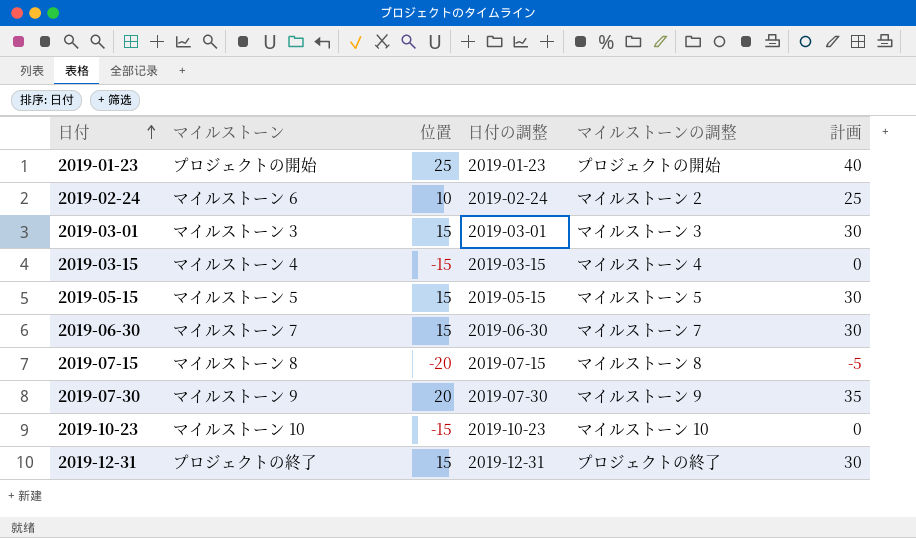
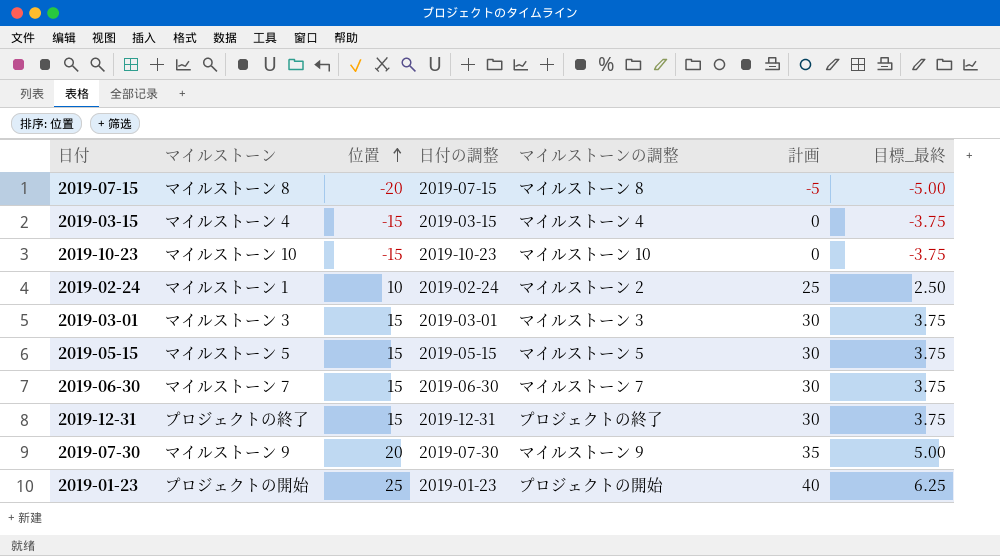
row order: 日付 ascending -> 位置 ascending
column 目標_最終 | formula: none -> [位置] * 0.25
2019-02-24 | マイルストーン: マイルストーン 6 -> マイルストーン 1

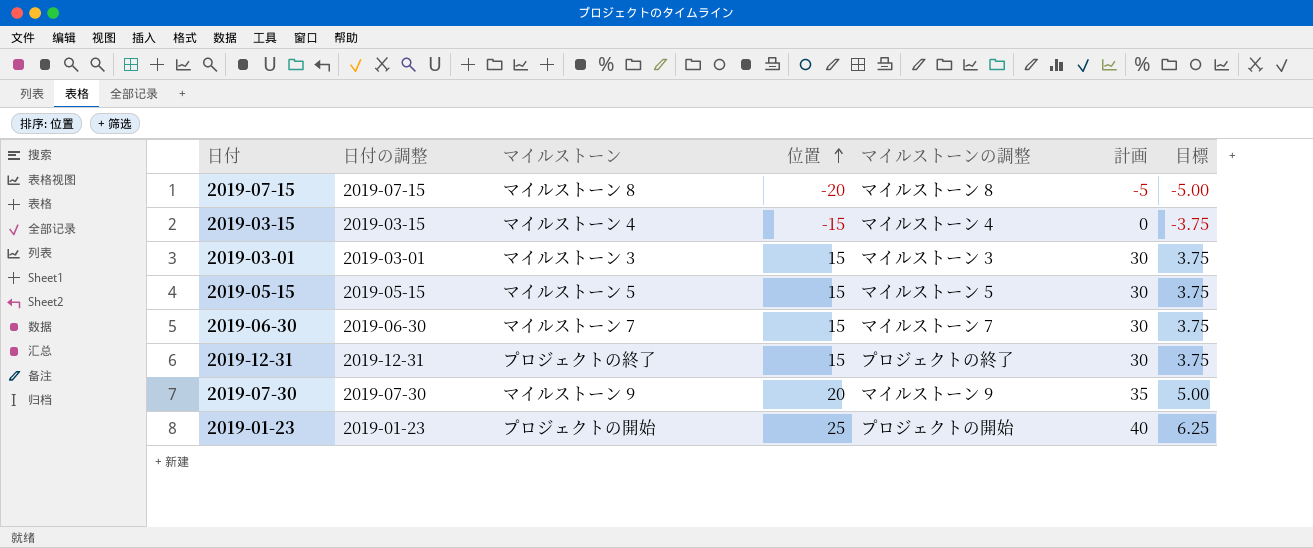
column 日付の調整 | position: 4 -> 2
column name: 目標_最終 -> 目標
row 2019-10-23: マイルストーン 10 | -15 | 2019-10-23 | マイルストーン 10 | 0 | -3.75 -> none
row 2019-02-24: マイルストーン 1 | 10 | 2019-02-24 | マイルストーン 2 | 25 | 2.50 -> none

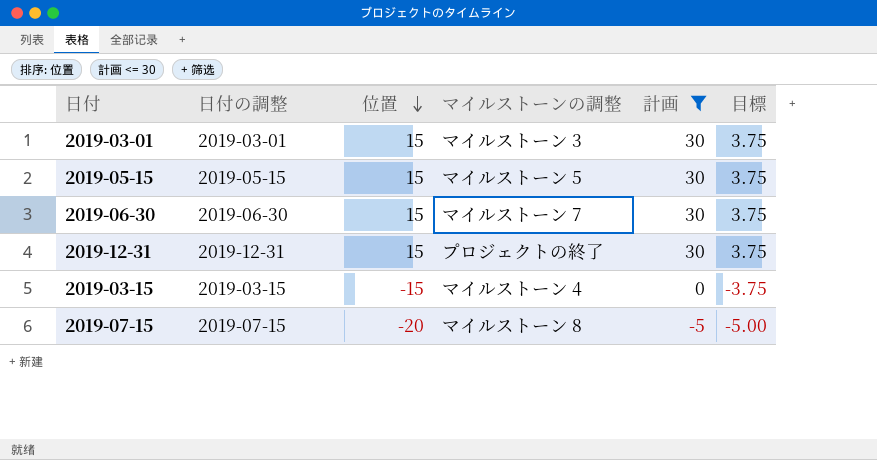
filter: none -> 計画 <= 30
row order: 位置 ascending -> 位置 descending
column マイルストーン | position: 3 -> none

